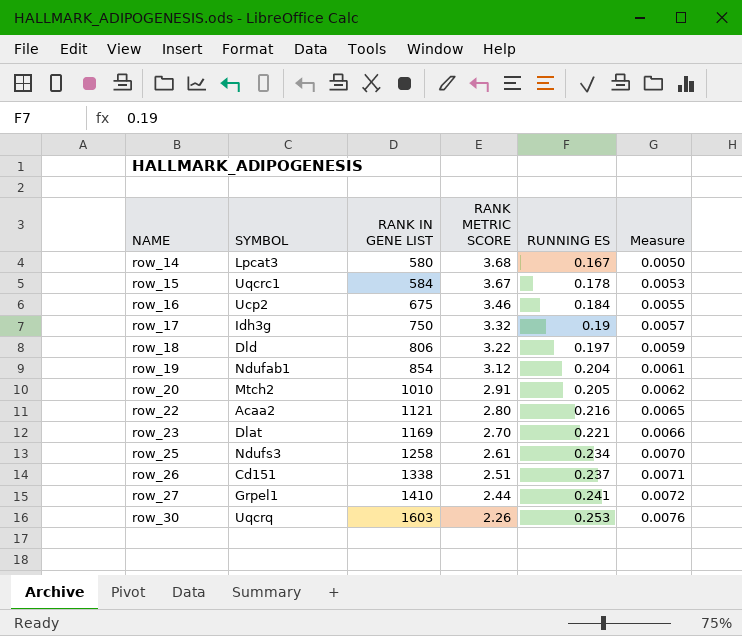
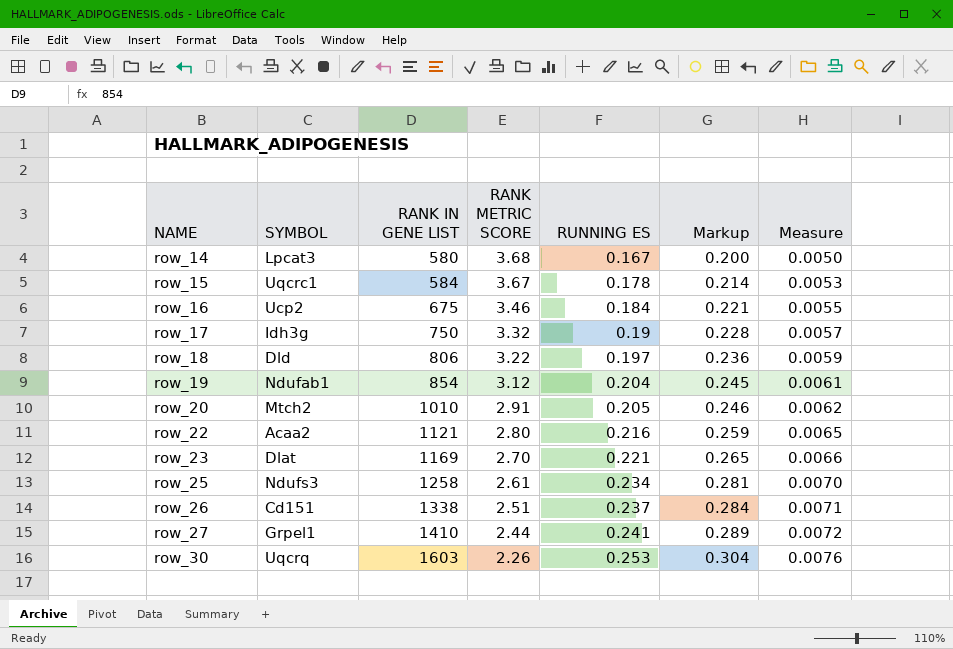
column Markup | formula: none -> [RUNNING ES] * 1.2

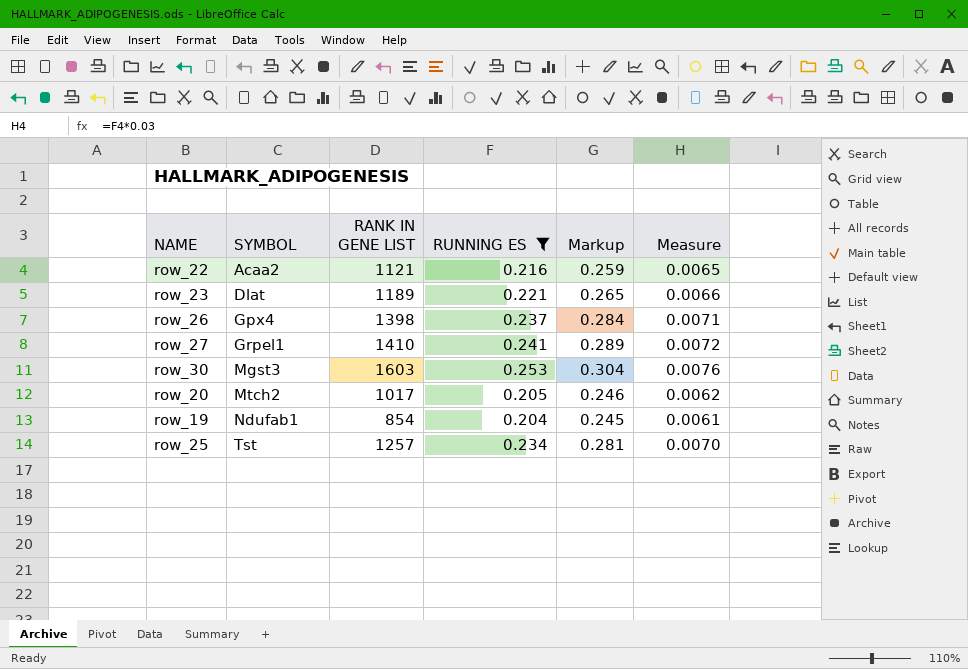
filter: none -> RUNNING ES >= 0.204
row order: NAME ascending -> SYMBOL ascending
column RANK METRIC SCORE | position: 4 -> none
row_23 | RANK IN GENE LIST: 1169 -> 1189
row_26 | SYMBOL: Cd151 -> Gpx4
row_26 | RANK IN GENE LIST: 1338 -> 1398
row_30 | SYMBOL: Uqcrq -> Mgst3
row_20 | RANK IN GENE LIST: 1010 -> 1017
row_25 | SYMBOL: Ndufs3 -> Tst
row_25 | RANK IN GENE LIST: 1258 -> 1257

